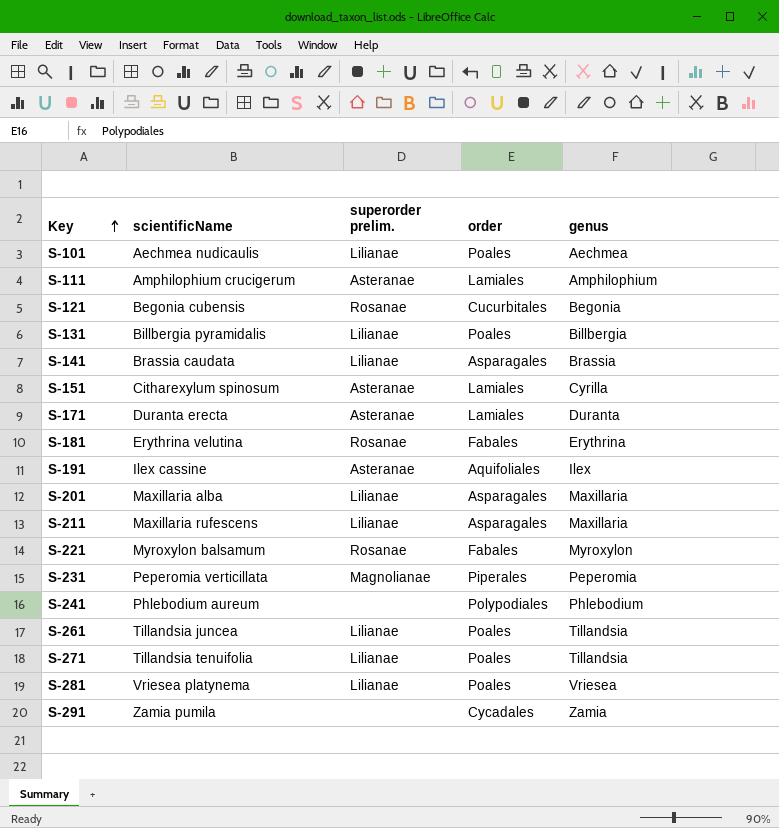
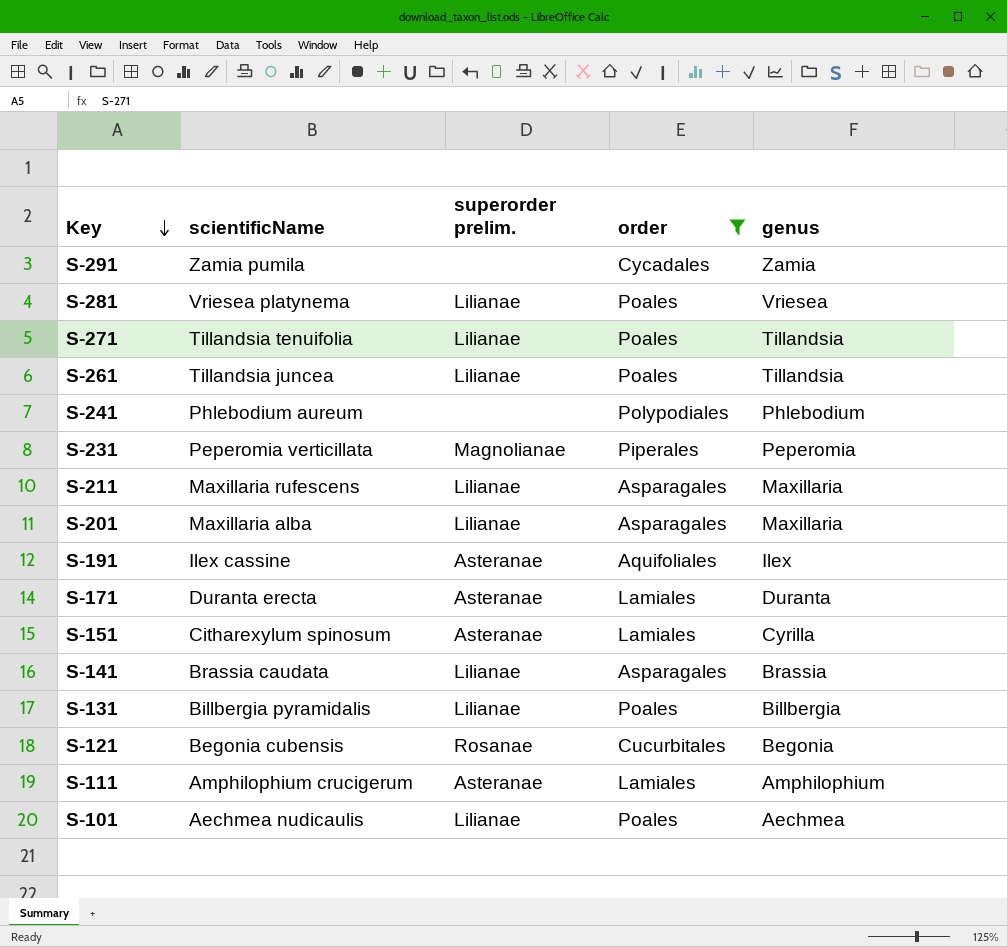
filter: none -> order != Fabales
row order: Key ascending -> Key descending

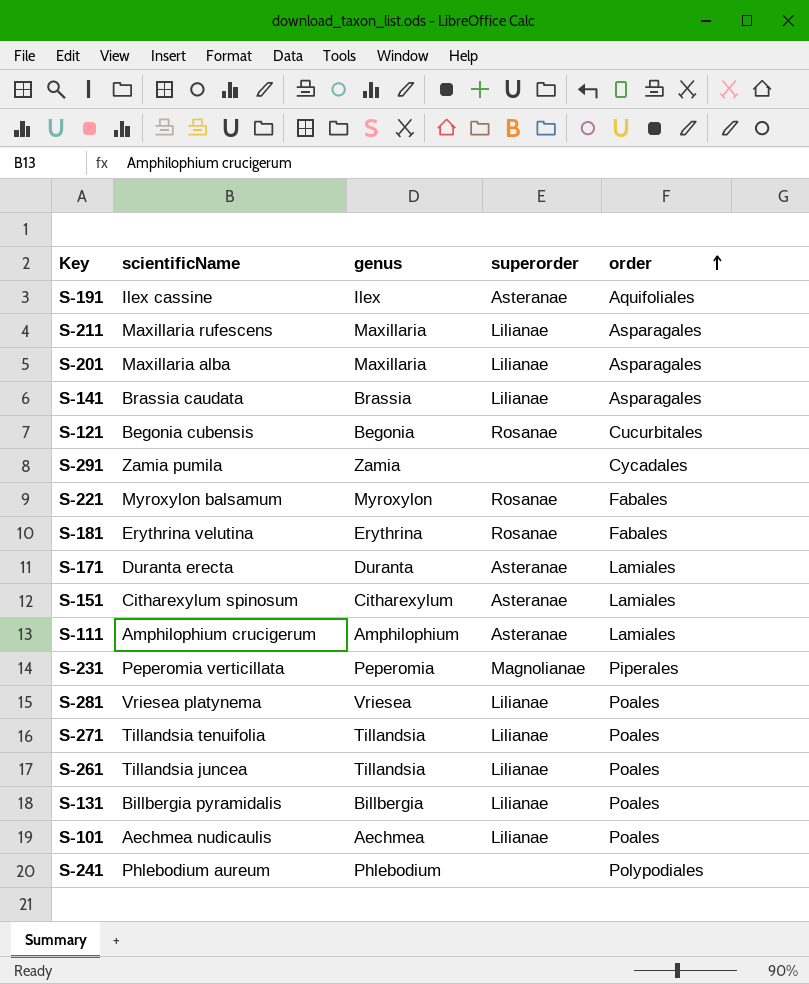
filter: order != Fabales -> none
row order: Key descending -> order ascending
column genus | position: 5 -> 3
column name: superorder prelim. -> superorder
S-151 | genus: Cyrilla -> Citharexylum

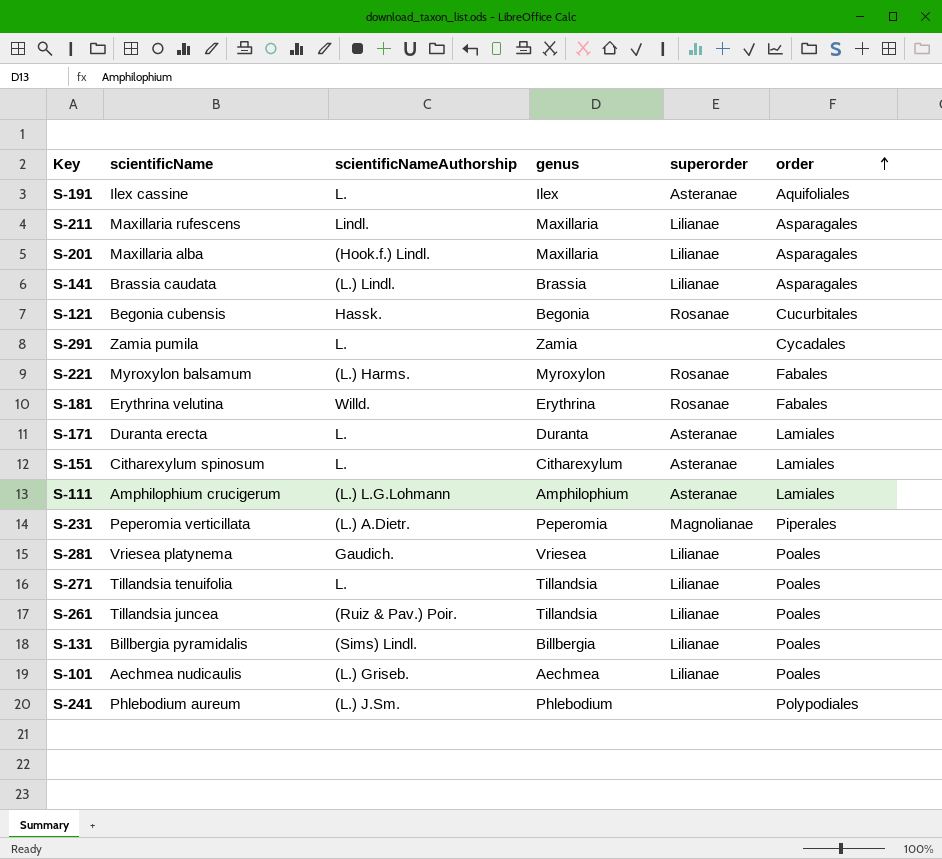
column scientificNameAuthorship | position: none -> 3

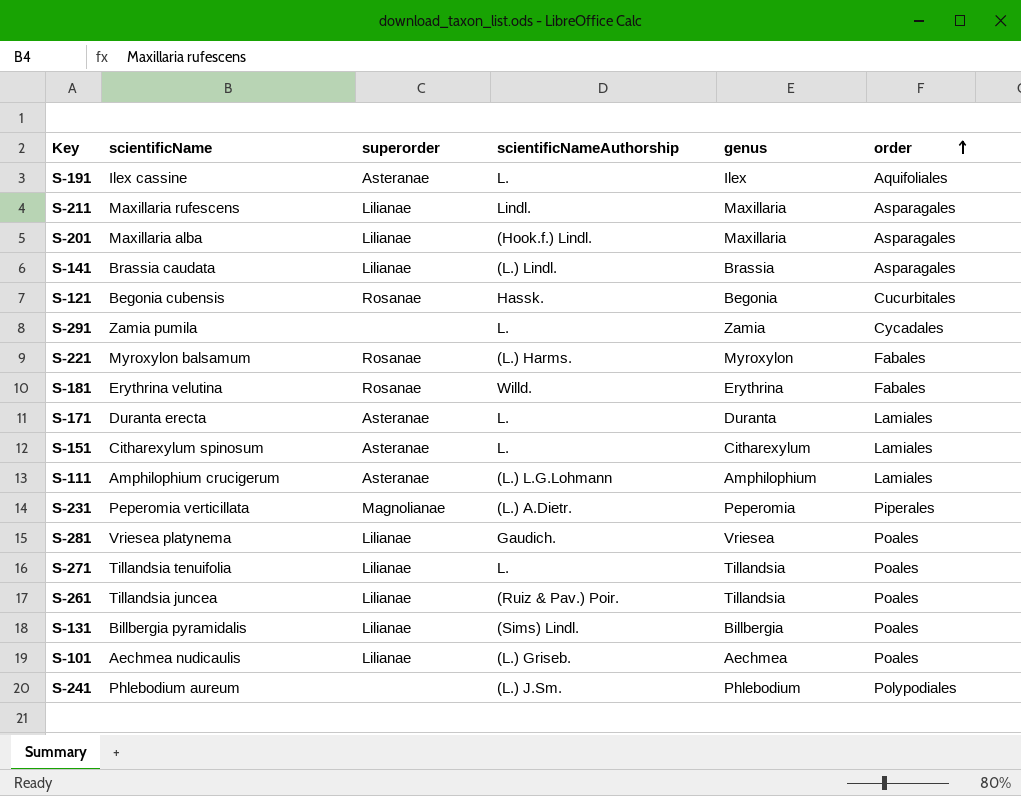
column superorder | position: 5 -> 3

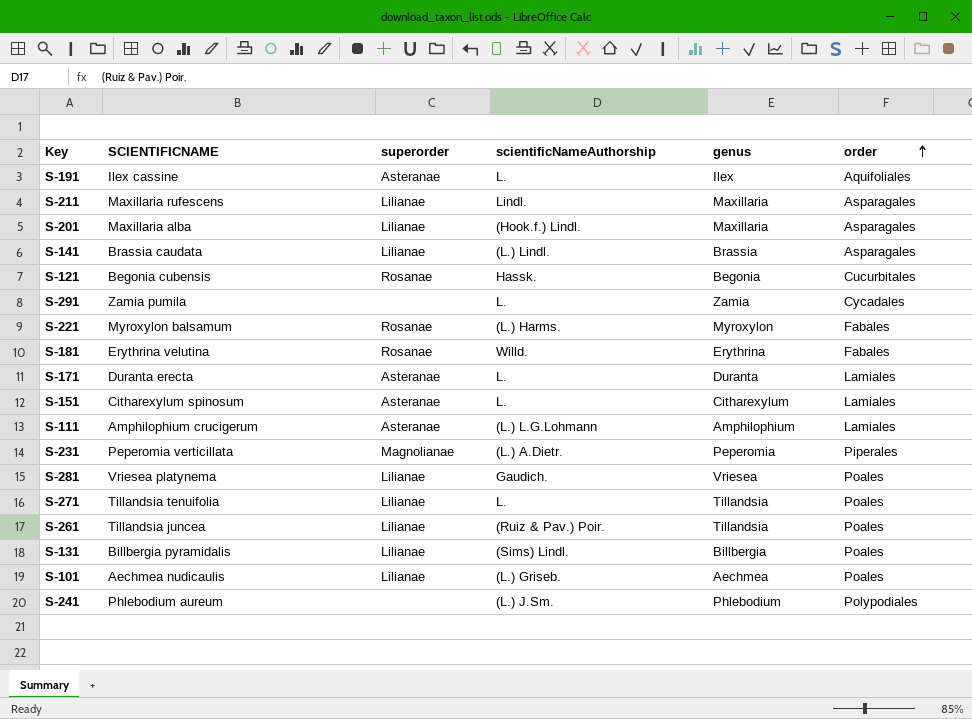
column name: scientificName -> SCIENTIFICNAME

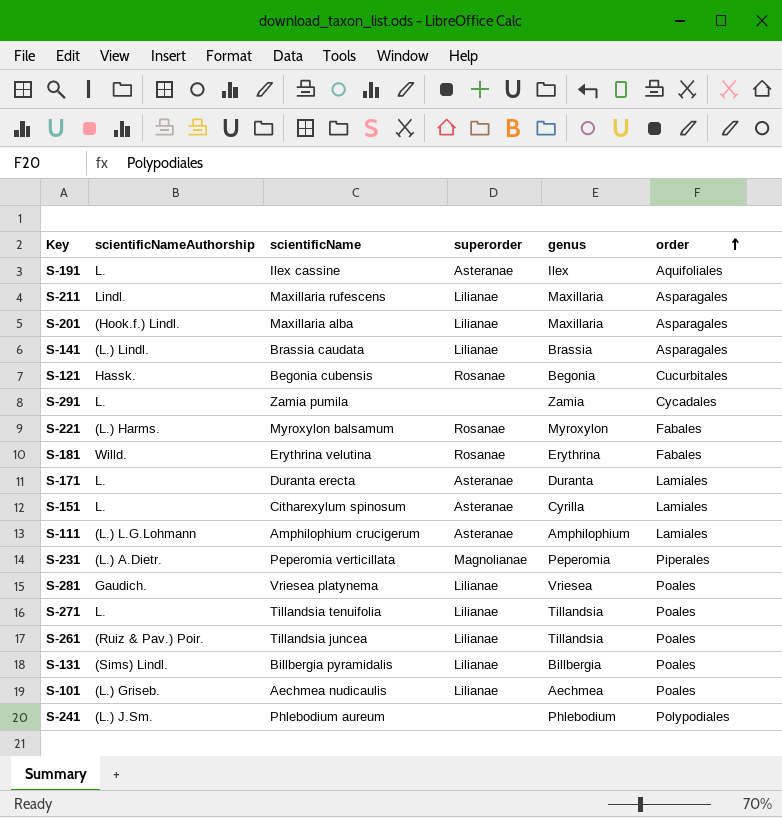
column scientificNameAuthorship | position: 4 -> 2
column name: SCIENTIFICNAME -> scientificName
S-151 | genus: Citharexylum -> Cyrilla

